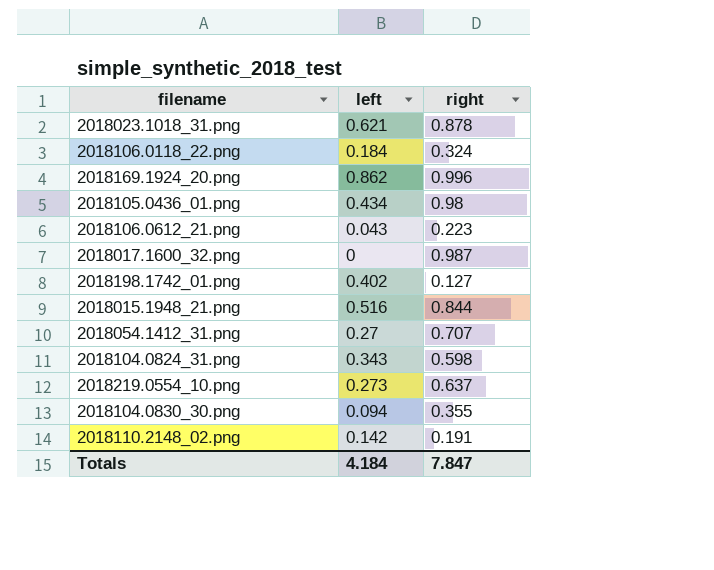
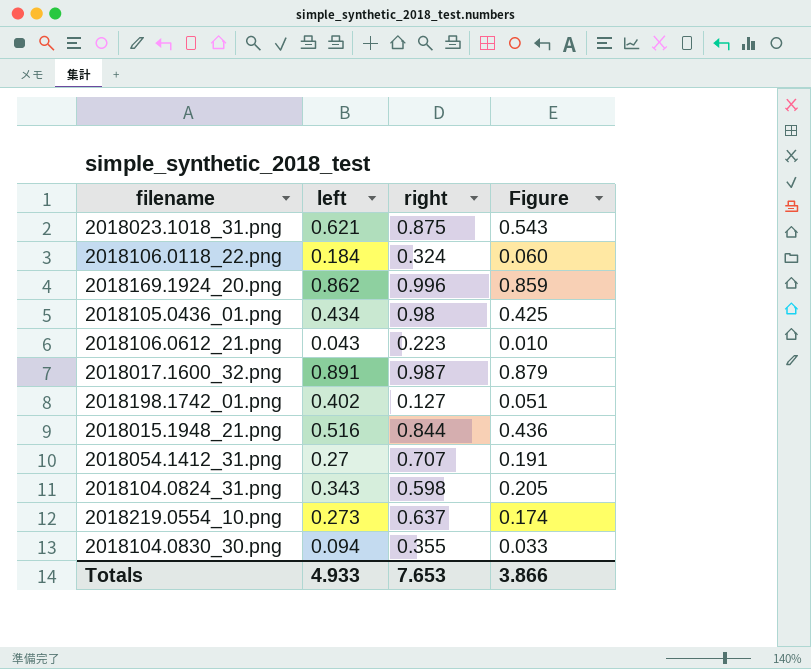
column Figure | formula: none -> [left] * [right]
row 2018110.2148_02.png: 0.142 | 0.191 -> none
2018023.1018_31.png | right: 0.878 -> 0.875
2018017.1600_32.png | left: 0 -> 0.891
Totals | left: 4.184 -> 4.933
Totals | right: 7.847 -> 7.653

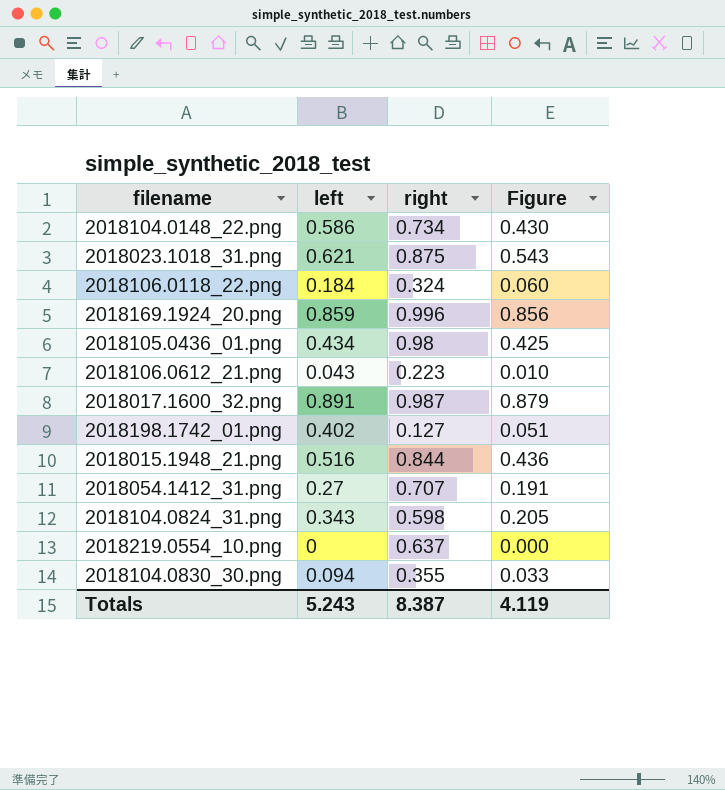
row 2018104.0148_22.png: none -> 0.586 | 0.734 | 0.430
2018169.1924_20.png | left: 0.862 -> 0.859
2018169.1924_20.png | Figure: 0.859 -> 0.856
2018219.0554_10.png | left: 0.273 -> 0
2018219.0554_10.png | Figure: 0.174 -> 0.000
Totals | left: 4.933 -> 5.243
Totals | right: 7.653 -> 8.387
Totals | Figure: 3.866 -> 4.119

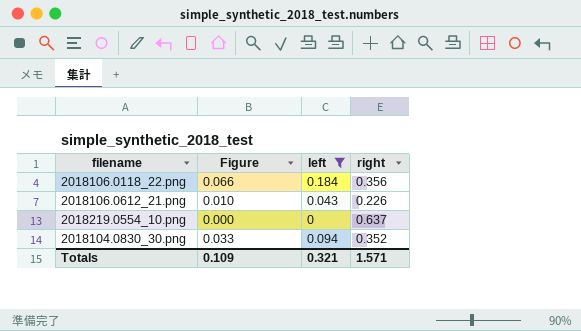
filter: none -> left <= 0.184
column Figure | position: 4 -> 2
2018106.0118_22.png | Figure: 0.060 -> 0.066
2018106.0118_22.png | right: 0.324 -> 0.356
2018106.0612_21.png | right: 0.223 -> 0.226
2018104.0830_30.png | right: 0.355 -> 0.352
Totals | Figure: 4.119 -> 0.109
Totals | left: 5.243 -> 0.321
Totals | right: 8.387 -> 1.571

